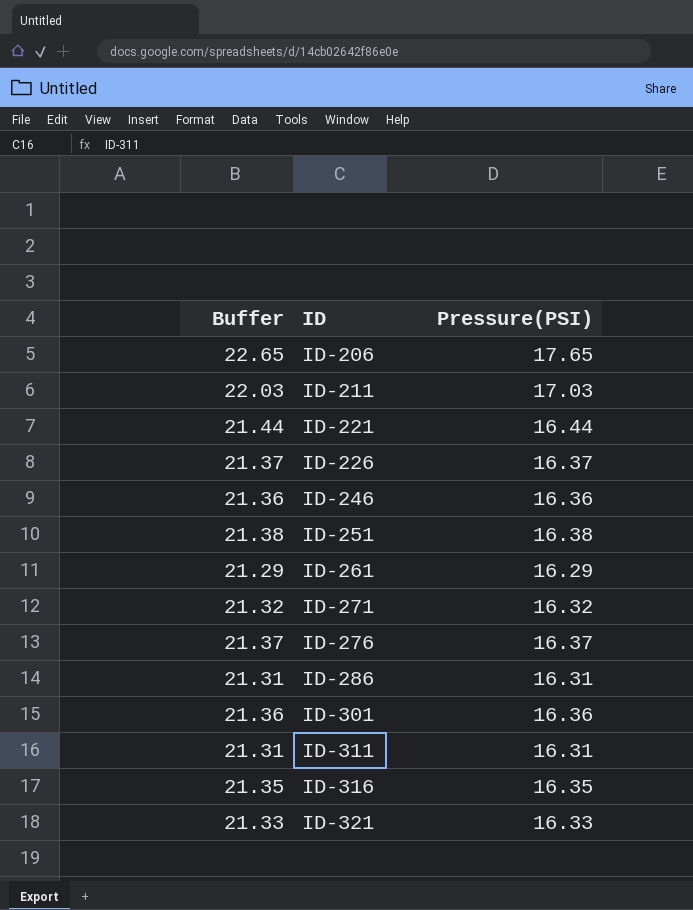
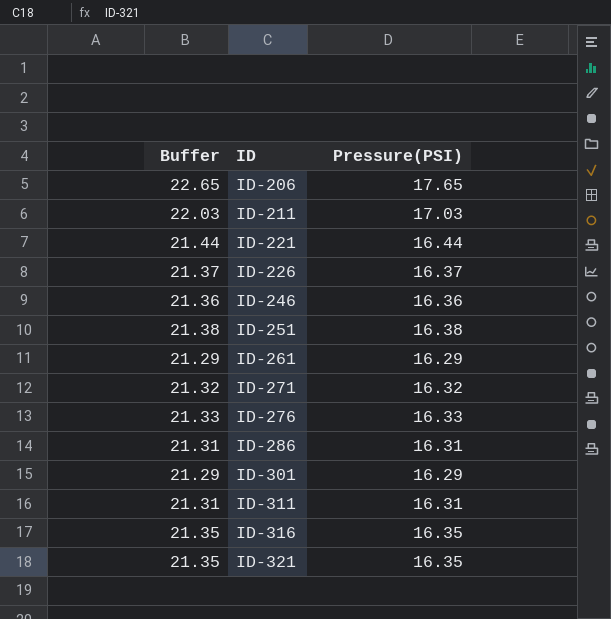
ID-276 | Buffer: 21.37 -> 21.33
ID-276 | Pressure(PSI): 16.37 -> 16.33
ID-301 | Buffer: 21.36 -> 21.29
ID-301 | Pressure(PSI): 16.36 -> 16.29
ID-321 | Buffer: 21.33 -> 21.35
ID-321 | Pressure(PSI): 16.33 -> 16.35

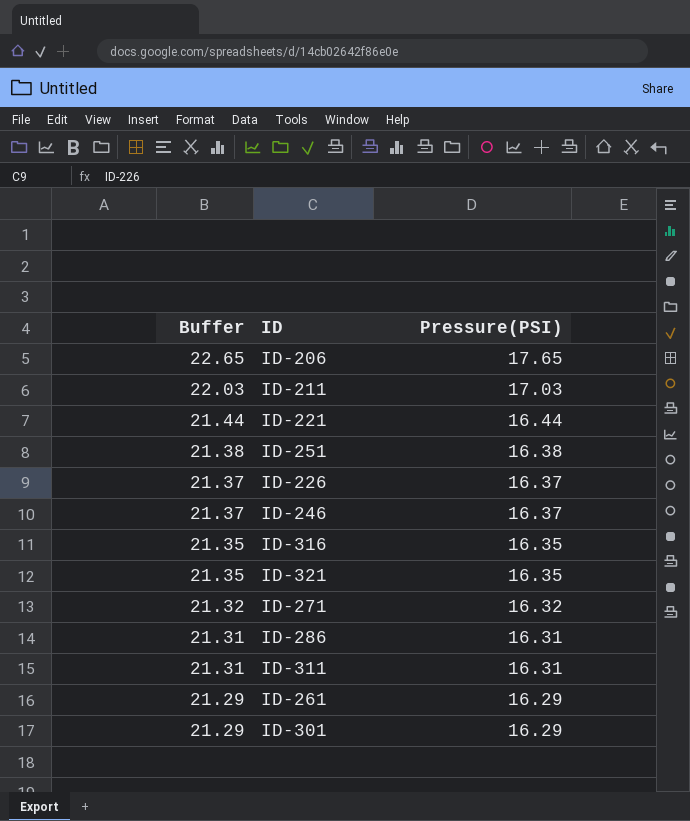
row order: ID ascending -> Buffer descending
row ID-276: 21.33 | 16.33 -> none
ID-246 | Buffer: 21.36 -> 21.37
ID-246 | Pressure(PSI): 16.36 -> 16.37

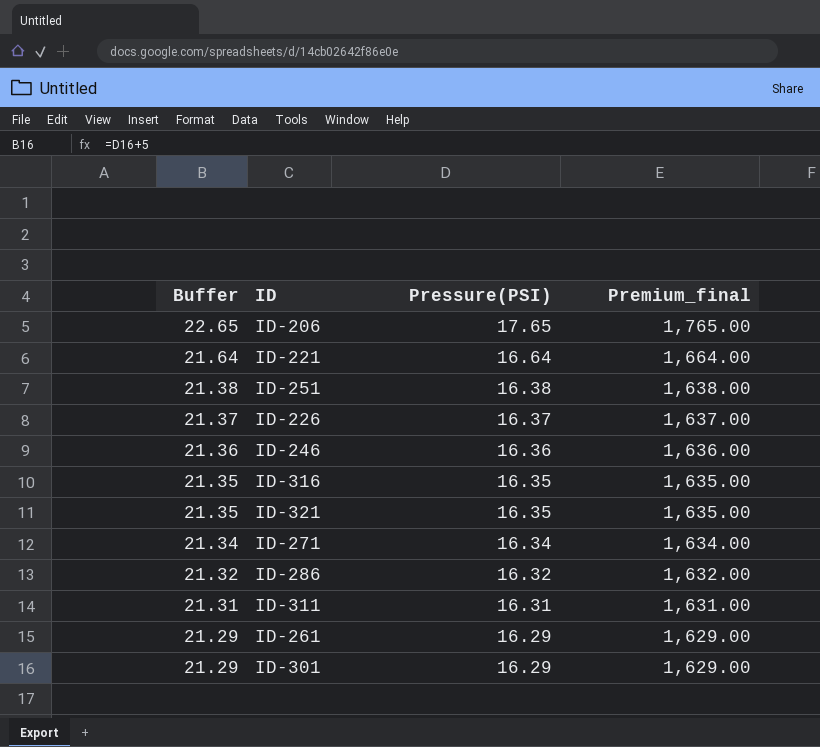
column Premium_final | formula: none -> [Pressure(PSI)] * 100
row ID-211: 22.03 | 17.03 -> none
ID-221 | Buffer: 21.44 -> 21.64
ID-221 | Pressure(PSI): 16.44 -> 16.64
ID-246 | Buffer: 21.37 -> 21.36
ID-246 | Pressure(PSI): 16.37 -> 16.36
ID-271 | Buffer: 21.32 -> 21.34
ID-271 | Pressure(PSI): 16.32 -> 16.34
ID-286 | Buffer: 21.31 -> 21.32
ID-286 | Pressure(PSI): 16.31 -> 16.32

